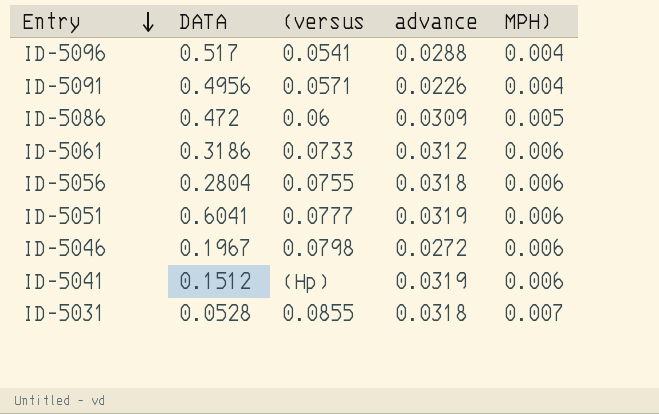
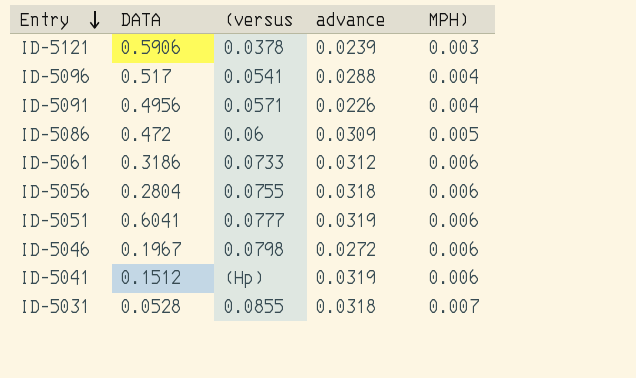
row ID-5121: none -> 0.5906 | 0.0378 | 0.0239 | 0.003

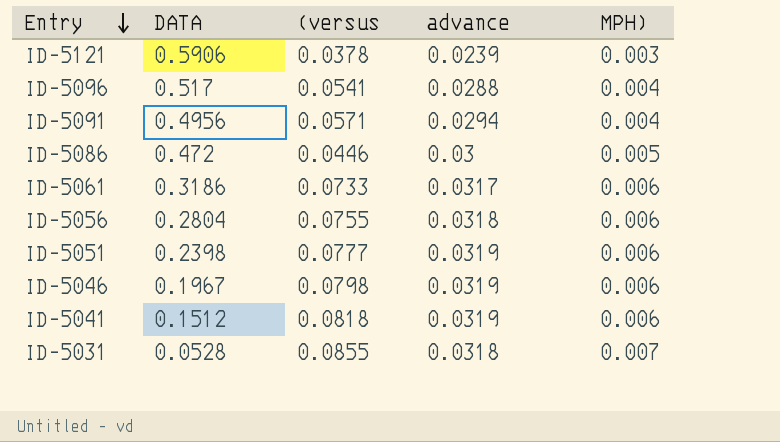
ID-5091 | advance: 0.0226 -> 0.0294
ID-5086 | (versus: 0.06 -> 0.0446
ID-5086 | advance: 0.0309 -> 0.03
ID-5061 | advance: 0.0312 -> 0.0317
ID-5051 | DATA: 0.6041 -> 0.2398
ID-5046 | advance: 0.0272 -> 0.0319
ID-5041 | (versus: (Hp) -> 0.0818

